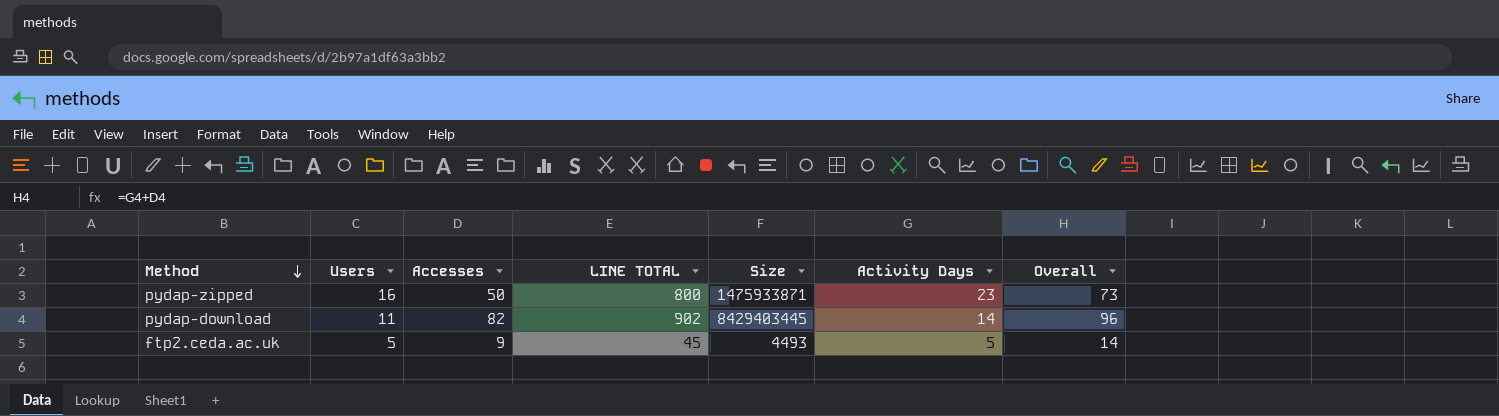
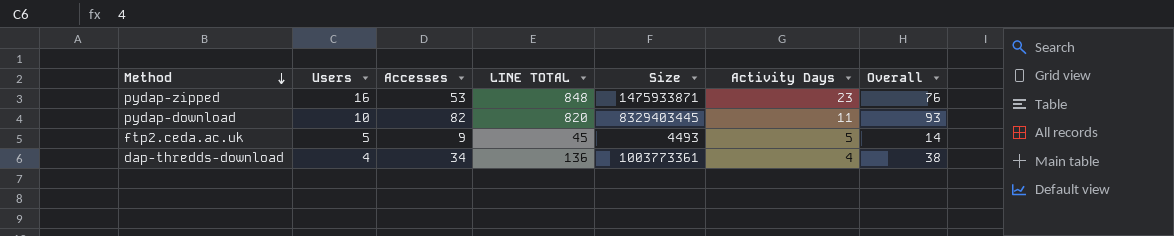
pydap-zipped | Accesses: 50 -> 53
pydap-zipped | LINE TOTAL: 800 -> 848
pydap-zipped | Overall: 73 -> 76
pydap-download | Users: 11 -> 10
pydap-download | LINE TOTAL: 902 -> 820
pydap-download | Size: 8429403445 -> 8329403445
pydap-download | Activity Days: 14 -> 11
pydap-download | Overall: 96 -> 93
row dap-thredds-download: none -> 4 | 34 | 136 | 1003773361 | 4 | 38

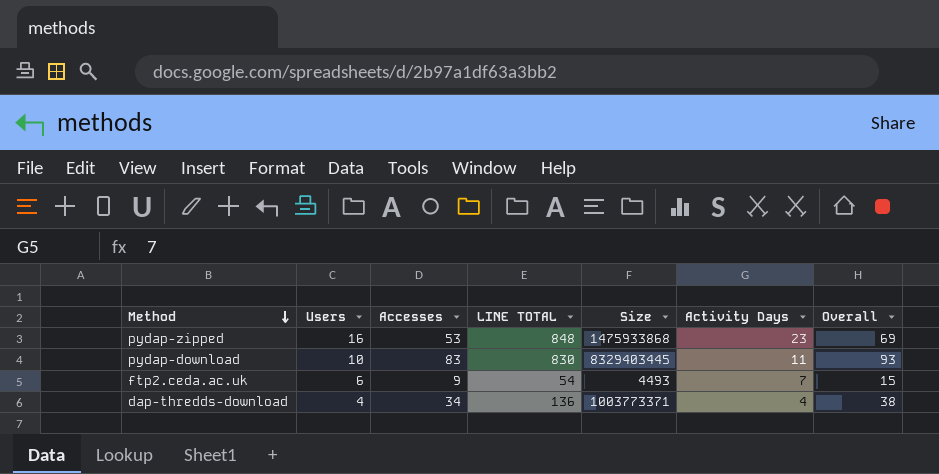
column Overall | formula: [Accesses] + [Activity Days] -> [Users] + [Accesses]
pydap-zipped | Size: 1475933871 -> 1475933868
pydap-download | Accesses: 82 -> 83
pydap-download | LINE TOTAL: 820 -> 830
ftp2.ceda.ac.uk | Users: 5 -> 6
ftp2.ceda.ac.uk | LINE TOTAL: 45 -> 54
ftp2.ceda.ac.uk | Activity Days: 5 -> 7
dap-thredds-download | Size: 1003773361 -> 1003773371

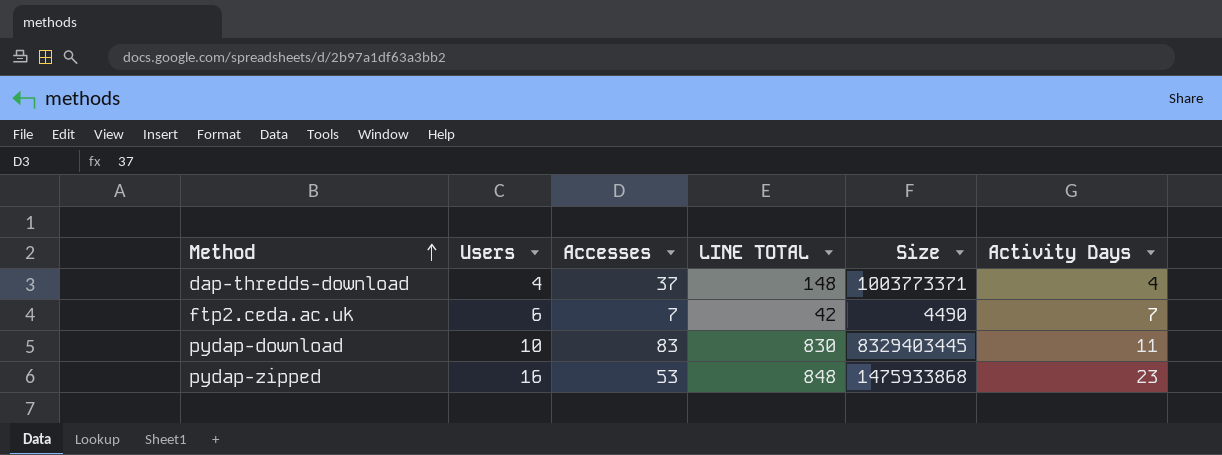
row order: Method descending -> Method ascending
column Overall | formula: [Users] + [Accesses] -> none
dap-thredds-download | Accesses: 34 -> 37
dap-thredds-download | LINE TOTAL: 136 -> 148
ftp2.ceda.ac.uk | Accesses: 9 -> 7
ftp2.ceda.ac.uk | LINE TOTAL: 54 -> 42
ftp2.ceda.ac.uk | Size: 4493 -> 4490

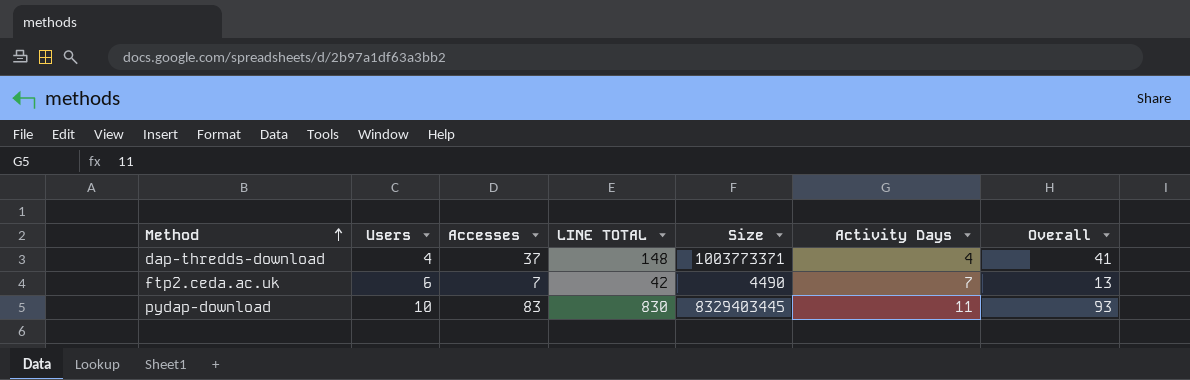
column Overall | formula: none -> [Users] + [Accesses]
row pydap-zipped: 16 | 53 | 848 | 1475933868 | 23 -> none

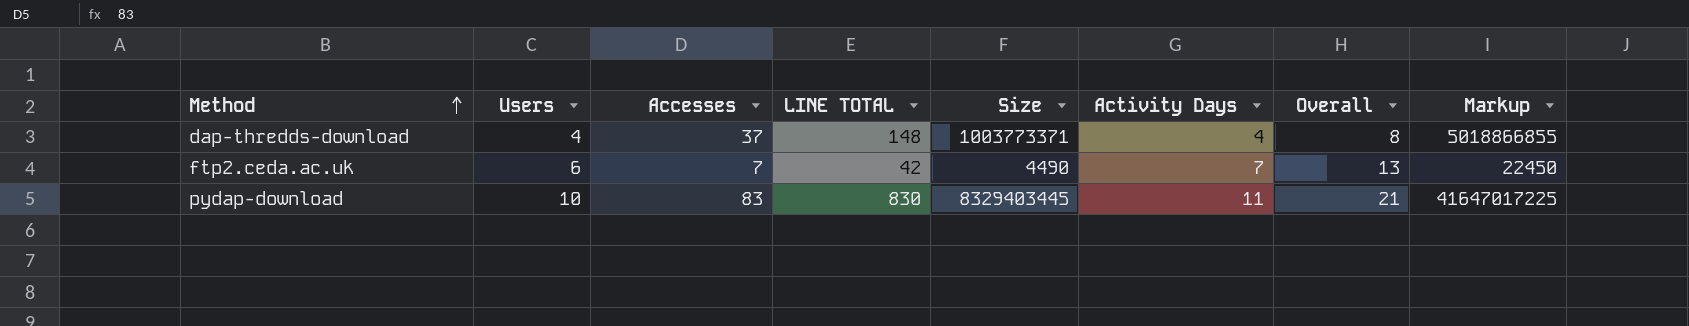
column Overall | formula: [Users] + [Accesses] -> [Users] + [Activity Days]
column Markup | formula: none -> [Size] * 5

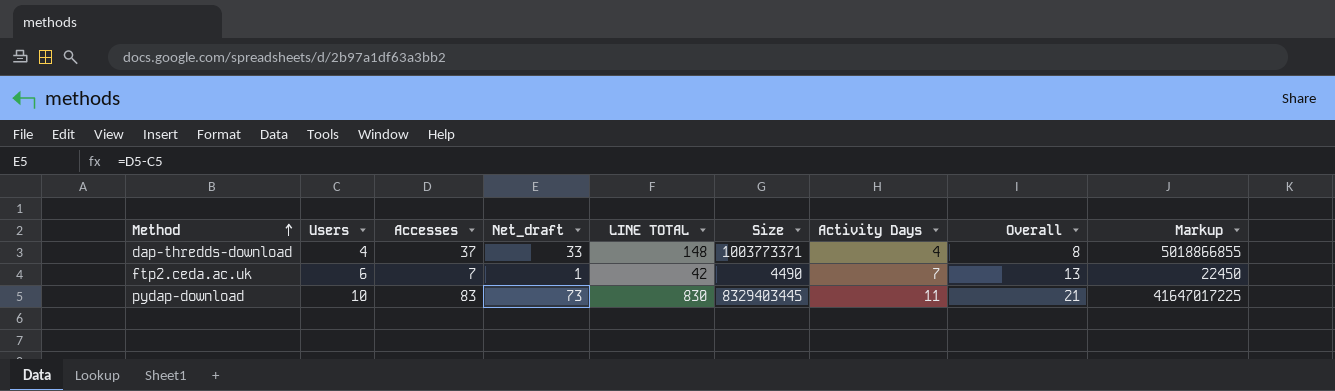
column Net_draft | formula: none -> [Accesses] - [Users]

